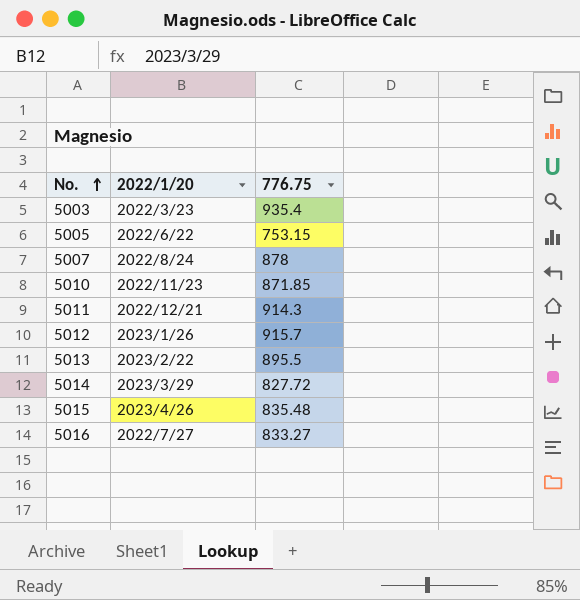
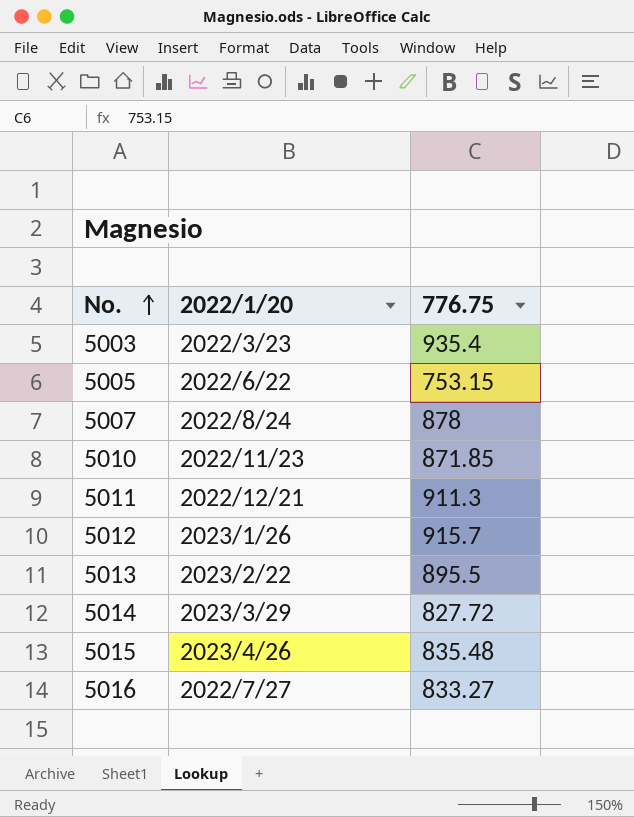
5011 | 776.75: 914.3 -> 911.3

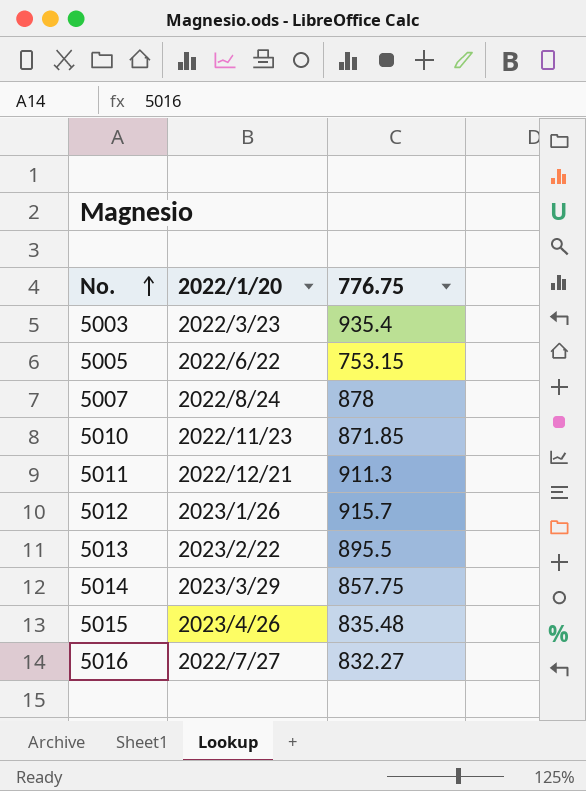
5014 | 776.75: 827.72 -> 857.75
5016 | 776.75: 833.27 -> 832.27

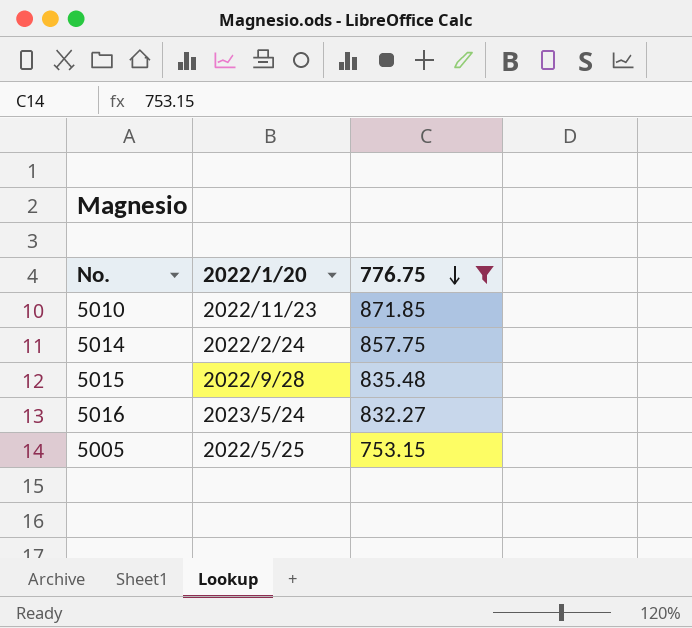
filter: none -> 776.75 <= 871.85
row order: No. ascending -> 776.75 descending
5014 | 2022/1/20: 2023/3/29 -> 2022/2/24
5015 | 2022/1/20: 2023/4/26 -> 2022/9/28
5016 | 2022/1/20: 2022/7/27 -> 2023/5/24
5005 | 2022/1/20: 2022/6/22 -> 2022/5/25

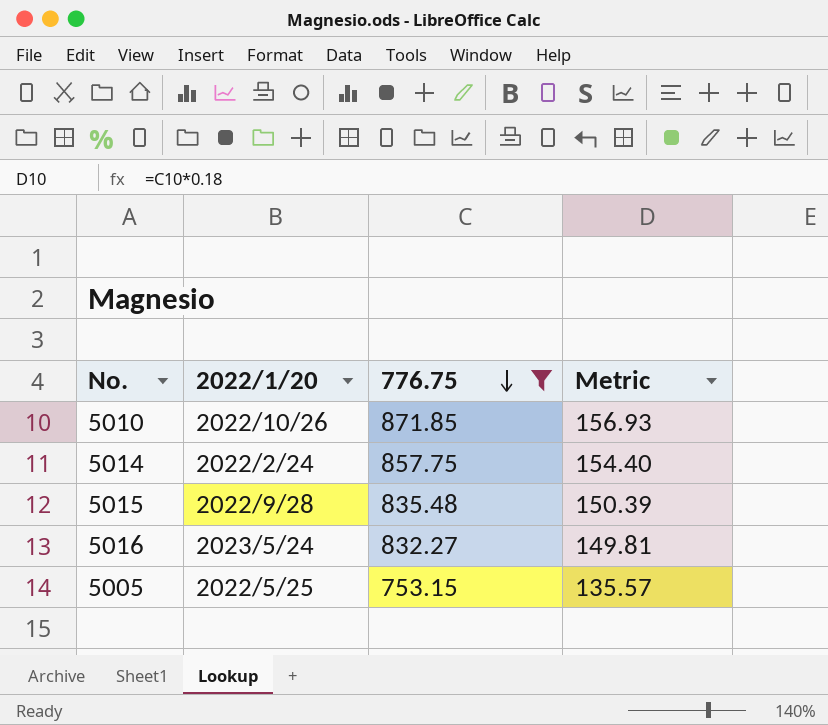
column Metric | formula: none -> [776.75] * 0.18
5010 | 2022/1/20: 2022/11/23 -> 2022/10/26

